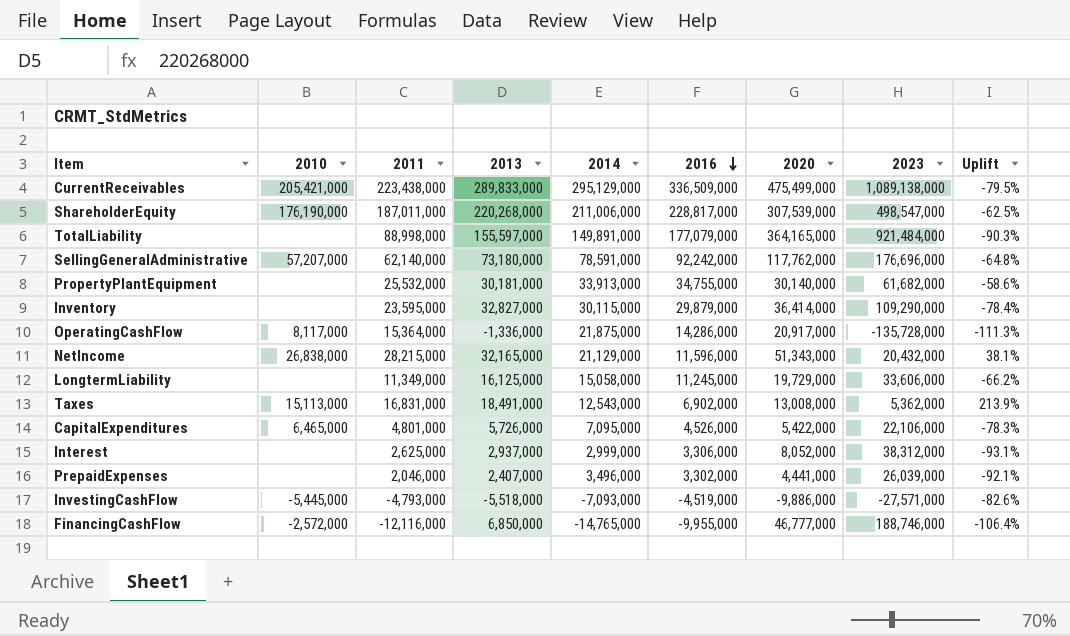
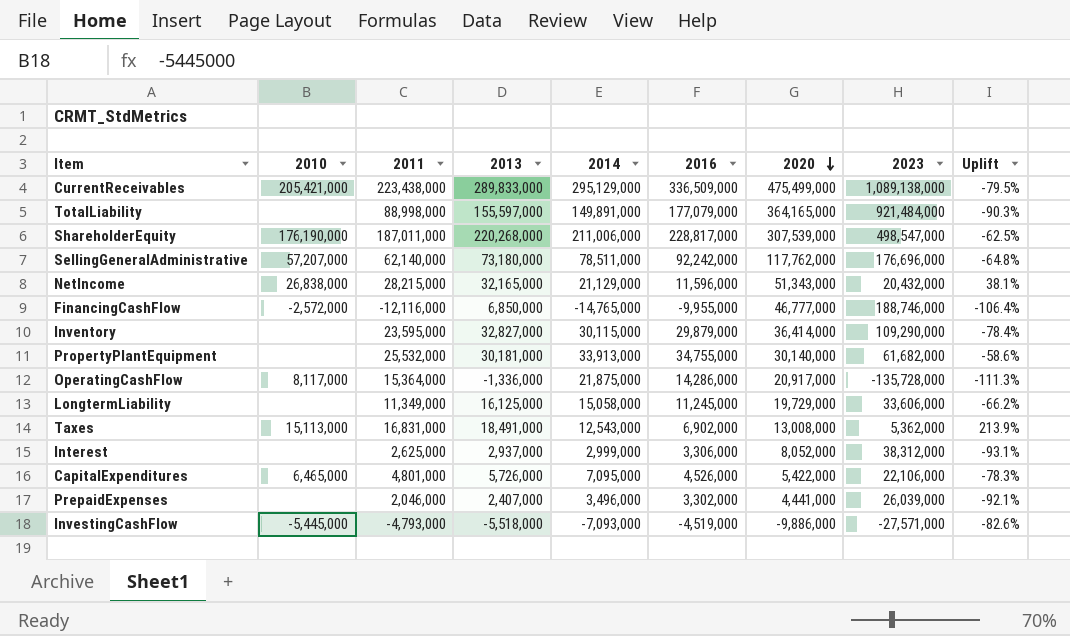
row order: 2016 descending -> 2020 descending
SellingGeneralAdministrative | 2014: 78,591,000 -> 78,511,000

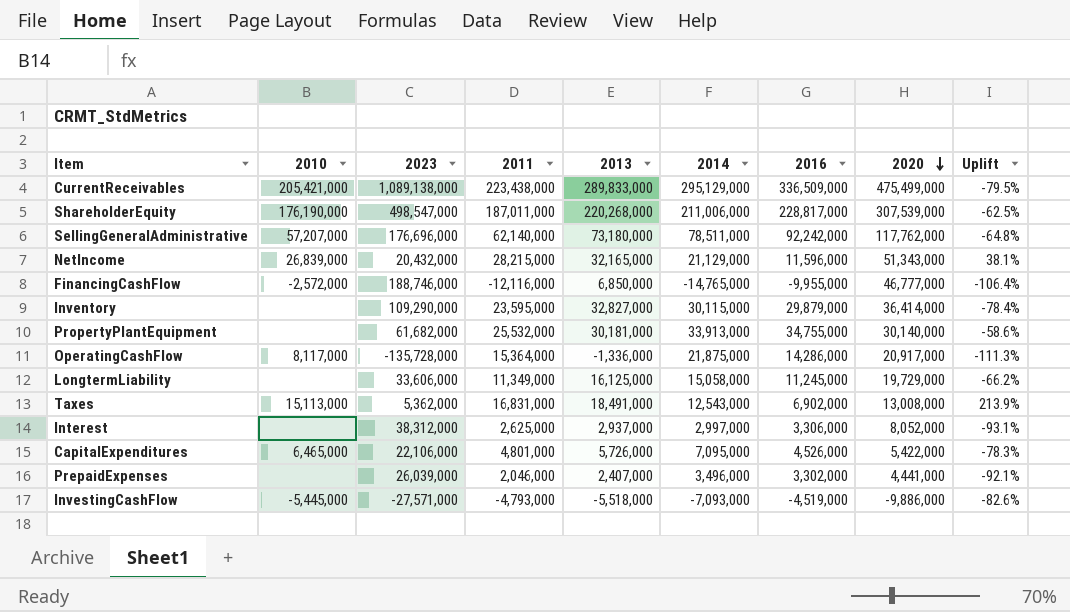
column 2023 | position: 8 -> 3
row TotalLiability: none | 88,998,000 | 155,597,000 | 149,891,000 | 177,079,000 | 364,165,000 | 921,484,000 | -90.3% -> none
NetIncome | 2010: 26,838,000 -> 26,839,000
Interest | 2014: 2,999,000 -> 2,997,000

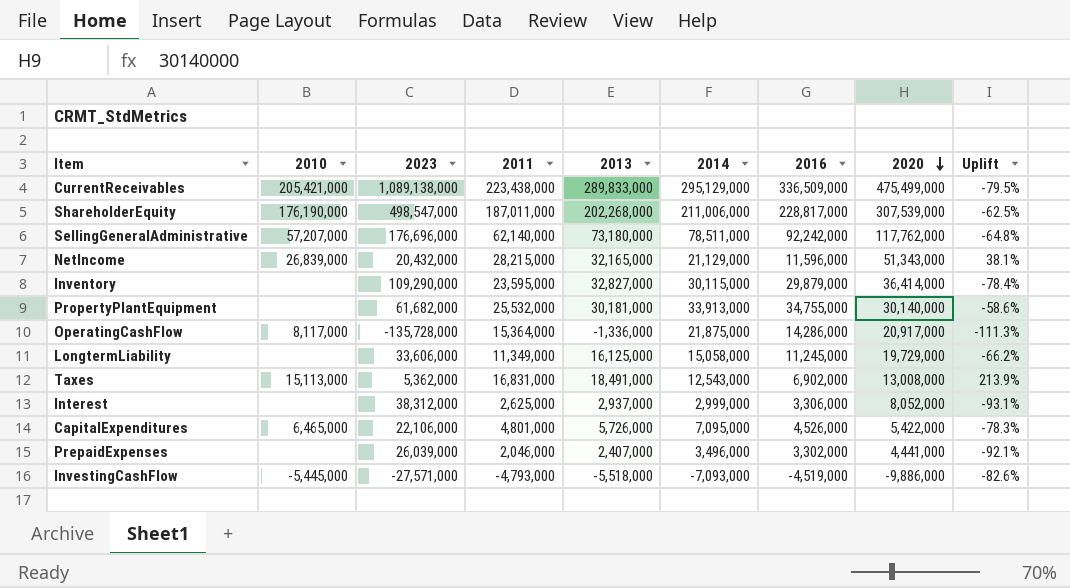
row FinancingCashFlow: -2,572,000 | 188,746,000 | -12,116,000 | 6,850,000 | -14,765,000 | -9,955,000 | 46,777,000 | -106.4% -> none
ShareholderEquity | 2013: 220,268,000 -> 202,268,000
Interest | 2014: 2,997,000 -> 2,999,000

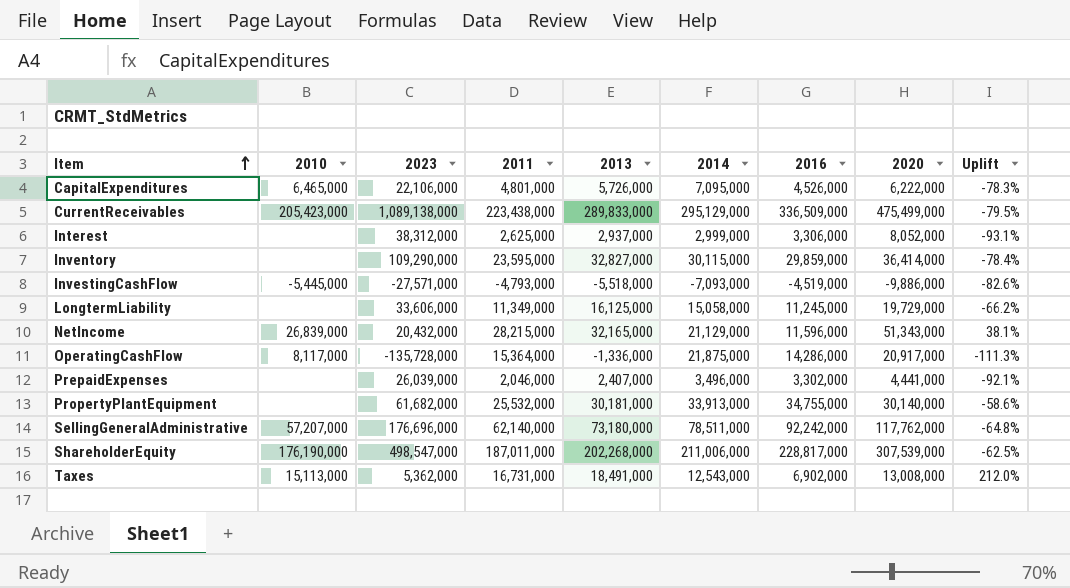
row order: 2020 descending -> Item ascending
CapitalExpenditures | 2020: 5,422,000 -> 6,222,000
CurrentReceivables | 2010: 205,421,000 -> 205,423,000
Inventory | 2016: 29,879,000 -> 29,859,000
Taxes | 2011: 16,831,000 -> 16,731,000
Taxes | Uplift: 213.9% -> 212.0%

